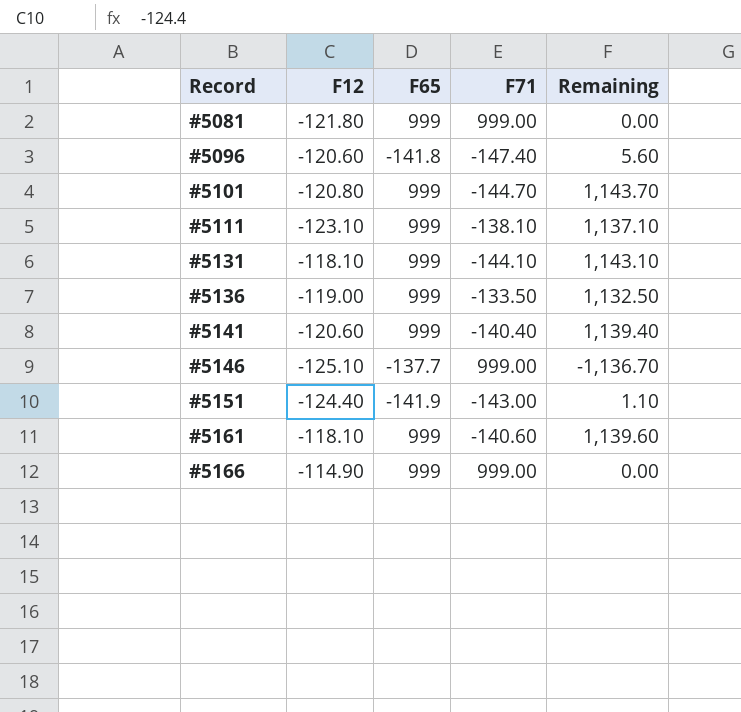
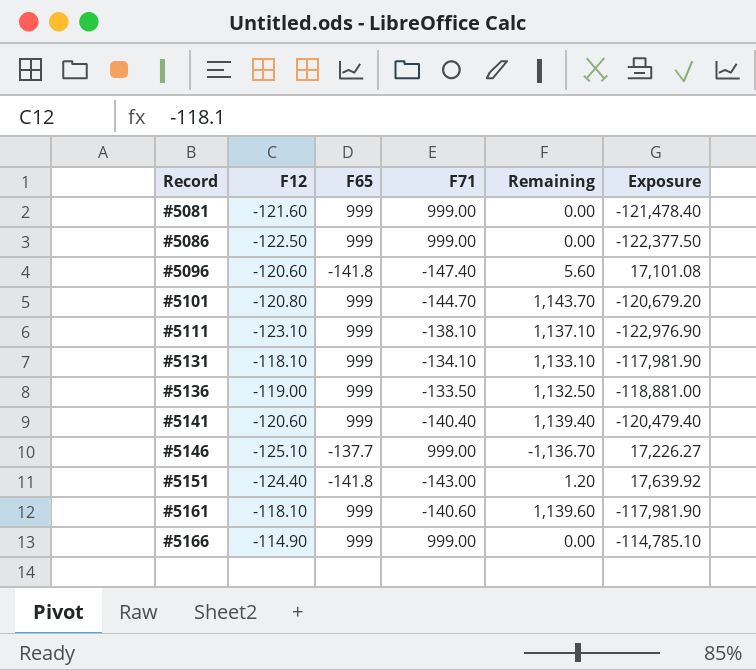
column Exposure | formula: none -> [F12] * [F65]
#5081 | F12: -121.80 -> -121.60
row #5086: none -> -122.50 | 999 | 999.00 | 0.00 | -122,377.50
#5131 | F71: -144.10 -> -134.10
#5131 | Remaining: 1,143.10 -> 1,133.10
#5151 | F65: -141.9 -> -141.8
#5151 | Remaining: 1.10 -> 1.20

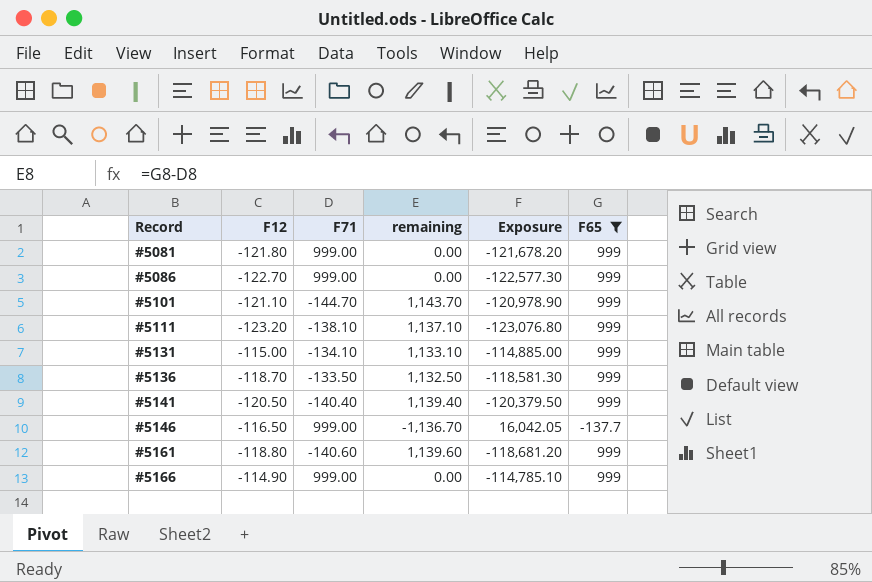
filter: none -> F65 != -141.8
column name: Remaining -> remaining
column F65 | position: 3 -> 6
#5081 | F12: -121.60 -> -121.80
#5081 | Exposure: -121,478.40 -> -121,678.20
#5086 | F12: -122.50 -> -122.70
#5086 | Exposure: -122,377.50 -> -122,577.30
#5101 | F12: -120.80 -> -121.10
#5101 | Exposure: -120,679.20 -> -120,978.90
#5111 | F12: -123.10 -> -123.20
#5111 | Exposure: -122,976.90 -> -123,076.80
#5131 | F12: -118.10 -> -115.00
#5131 | Exposure: -117,981.90 -> -114,885.00
#5136 | F12: -119.00 -> -118.70
#5136 | Exposure: -118,881.00 -> -118,581.30
#5141 | F12: -120.60 -> -120.50
#5141 | Exposure: -120,479.40 -> -120,379.50
#5146 | F12: -125.10 -> -116.50
#5146 | Exposure: 17,226.27 -> 16,042.05
#5161 | F12: -118.10 -> -118.80
#5161 | Exposure: -117,981.90 -> -118,681.20

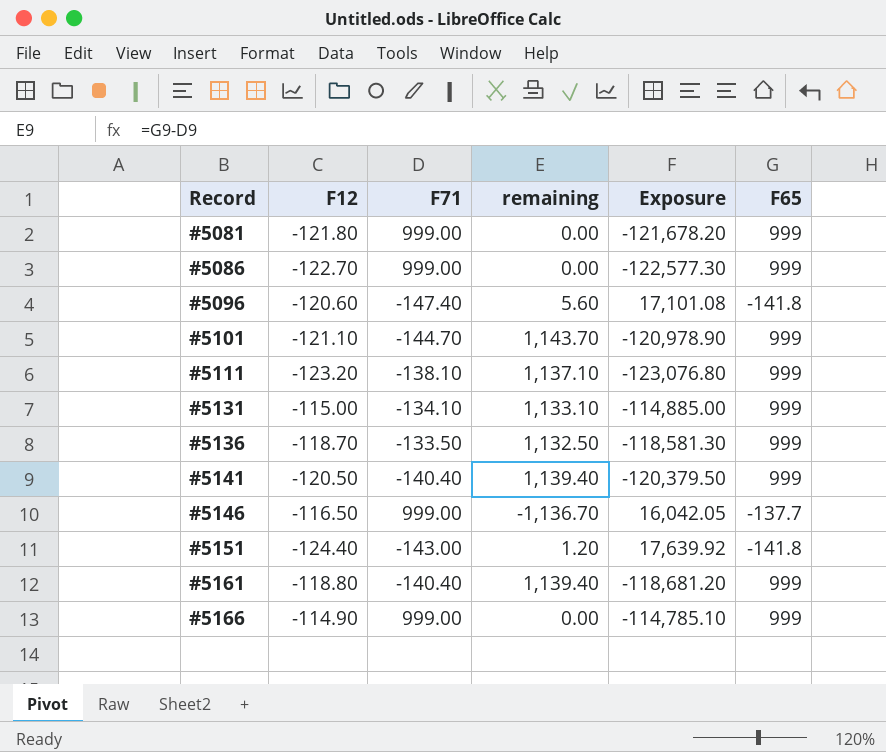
filter: F65 != -141.8 -> none
#5161 | F71: -140.60 -> -140.40
#5161 | remaining: 1,139.60 -> 1,139.40

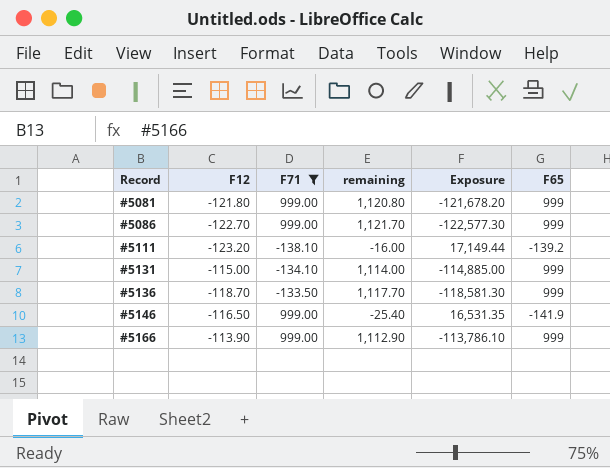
filter: none -> F71 >= -138.10
column remaining | formula: [F65] - [F71] -> [F65] - [F12]
#5111 | Exposure: -123,076.80 -> 17,149.44
#5111 | F65: 999 -> -139.2
#5146 | Exposure: 16,042.05 -> 16,531.35
#5146 | F65: -137.7 -> -141.9
#5166 | F12: -114.90 -> -113.90
#5166 | Exposure: -114,785.10 -> -113,786.10

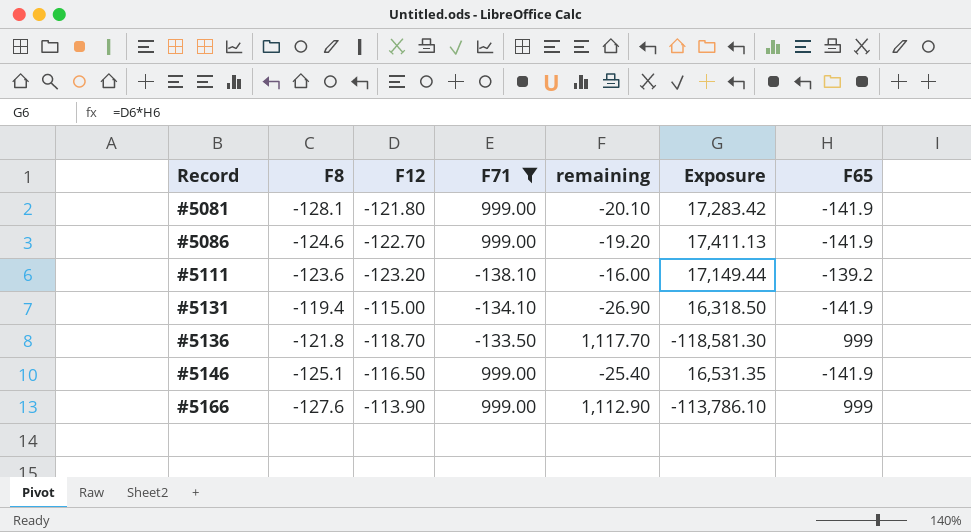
column F8 | position: none -> 2
#5081 | remaining: 1,120.80 -> -20.10
#5081 | Exposure: -121,678.20 -> 17,283.42
#5081 | F65: 999 -> -141.9
#5086 | remaining: 1,121.70 -> -19.20
#5086 | Exposure: -122,577.30 -> 17,411.13
#5086 | F65: 999 -> -141.9
#5131 | remaining: 1,114.00 -> -26.90
#5131 | Exposure: -114,885.00 -> 16,318.50
#5131 | F65: 999 -> -141.9

